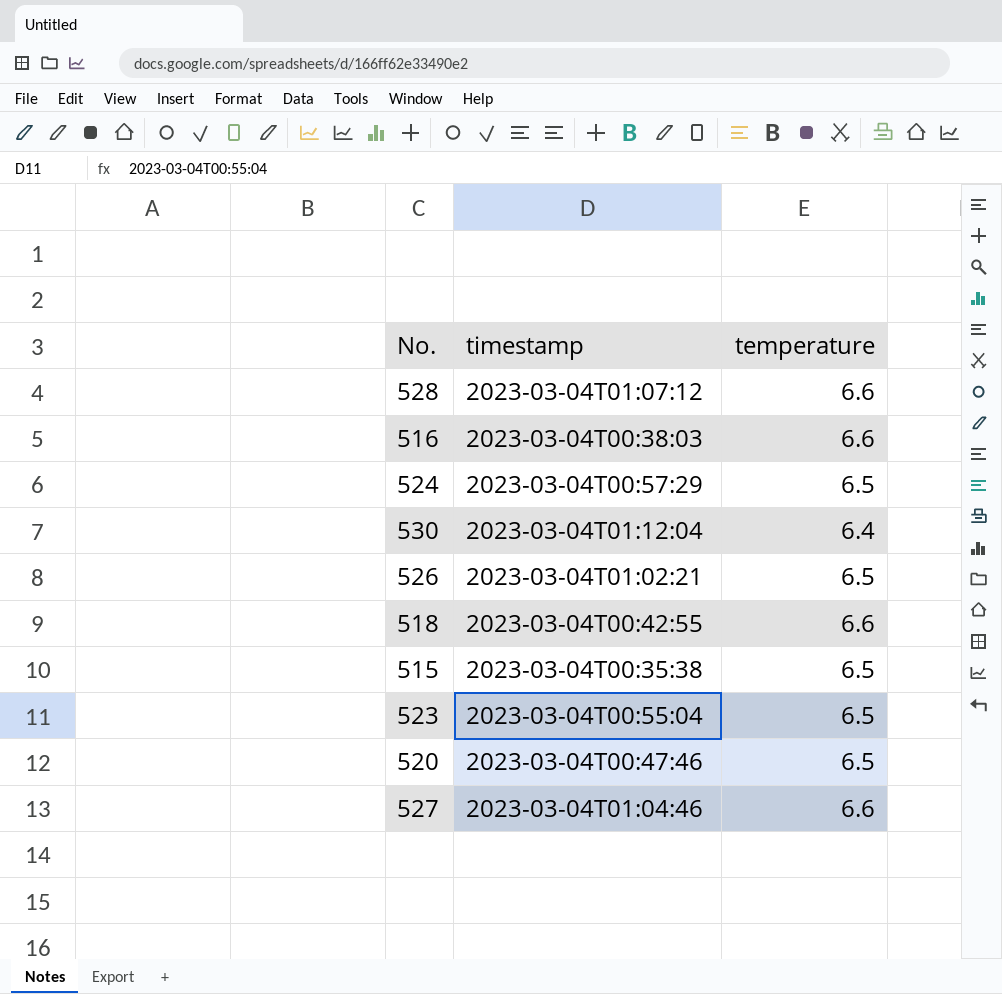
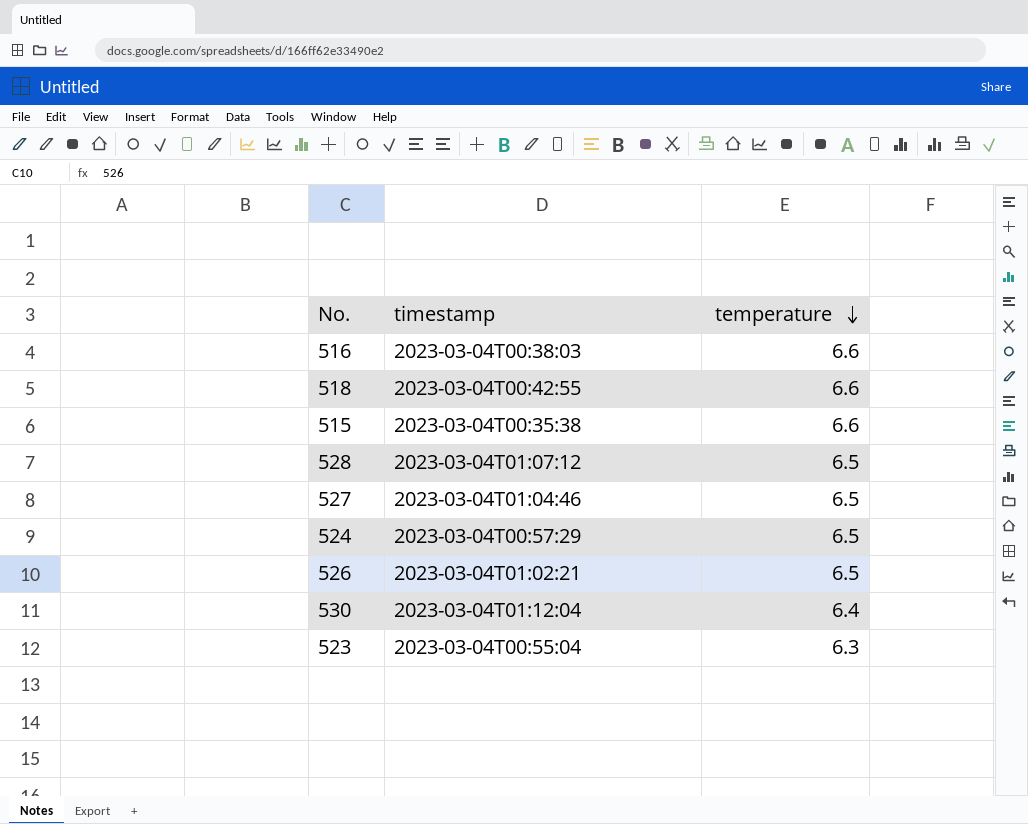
row order: none -> temperature descending
row 520: 2023-03-04T00:47:46 | 6.5 -> none
515 | temperature: 6.5 -> 6.6
528 | temperature: 6.6 -> 6.5
527 | temperature: 6.6 -> 6.5
523 | temperature: 6.5 -> 6.3

